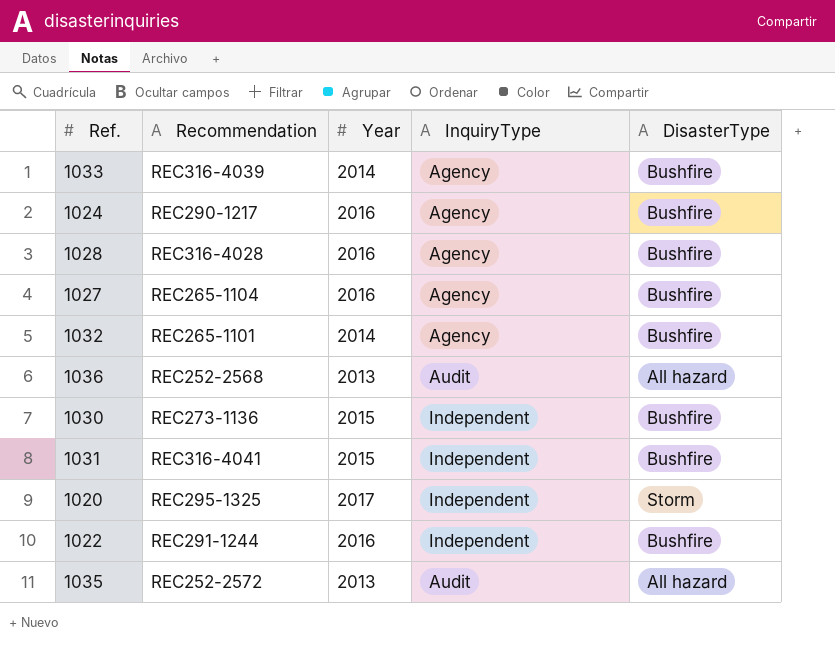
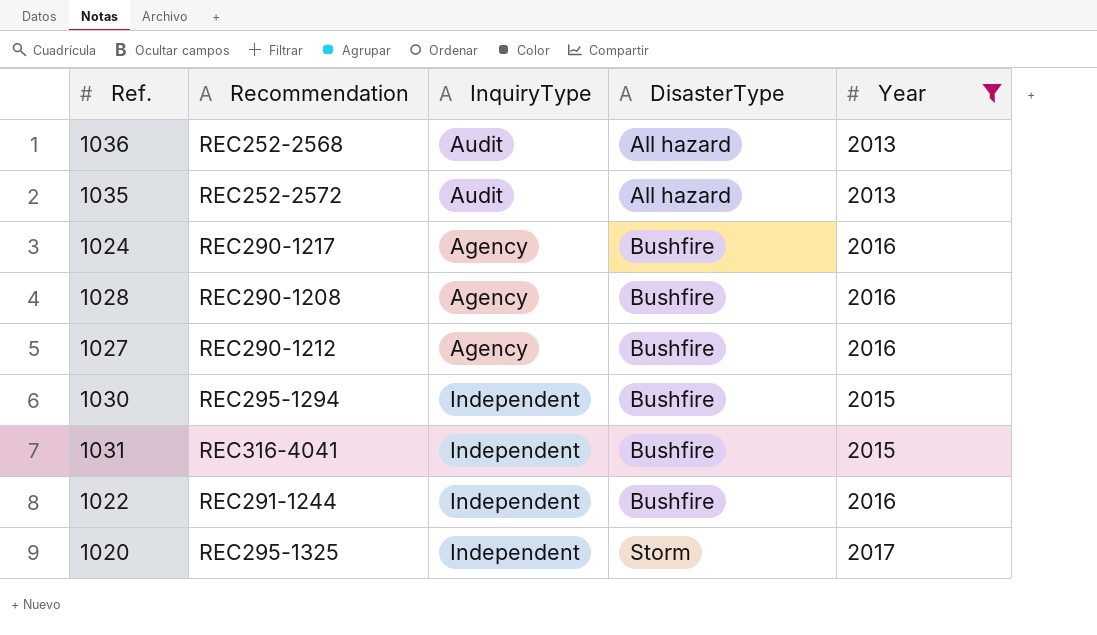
filter: none -> Year != 2014
row order: none -> DisasterType ascending
column Year | position: 3 -> 5
1028 | Recommendation: REC316-4028 -> REC290-1208
1027 | Recommendation: REC265-1104 -> REC290-1212
1030 | Recommendation: REC273-1136 -> REC295-1294

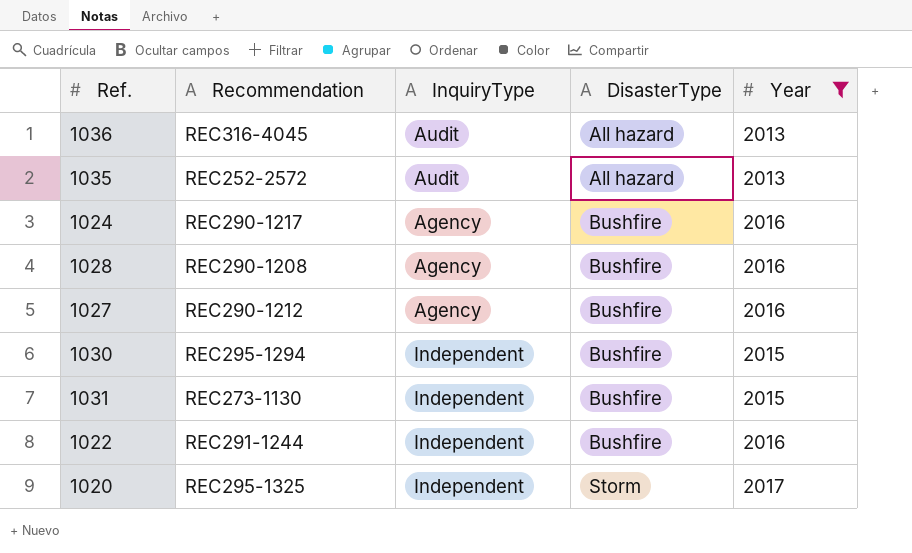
1036 | Recommendation: REC252-2568 -> REC316-4045
1031 | Recommendation: REC316-4041 -> REC273-1130

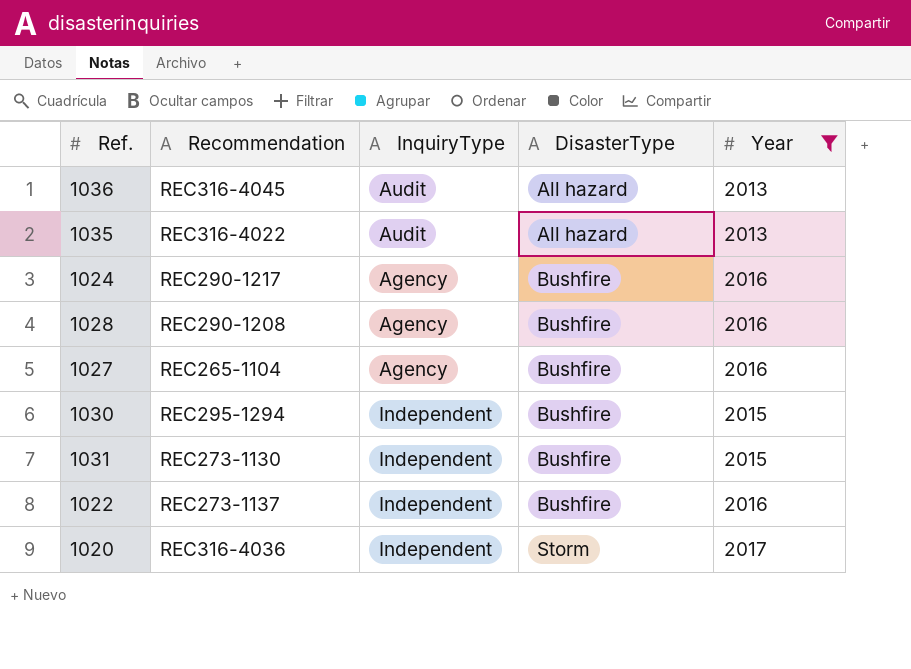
1035 | Recommendation: REC252-2572 -> REC316-4022
1027 | Recommendation: REC290-1212 -> REC265-1104
1022 | Recommendation: REC291-1244 -> REC273-1137
1020 | Recommendation: REC295-1325 -> REC316-4036

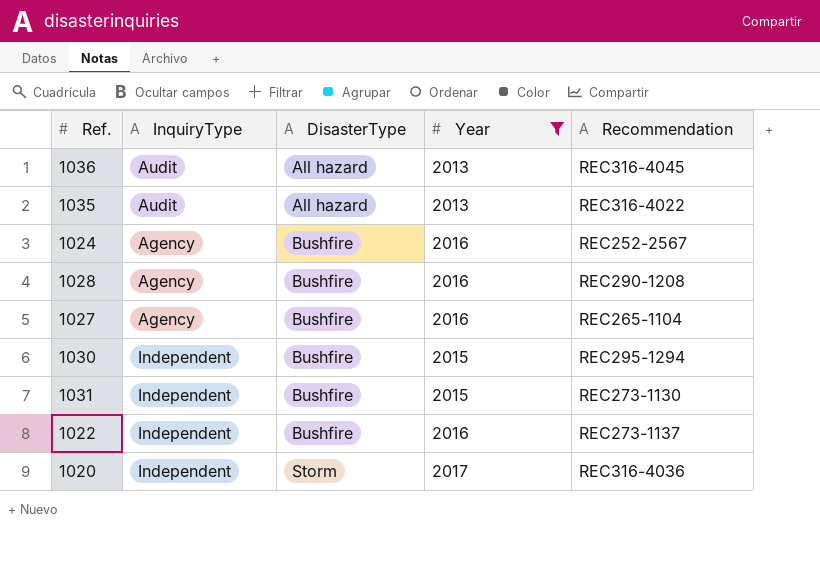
column Recommendation | position: 2 -> 5
1024 | Recommendation: REC290-1217 -> REC252-2567

